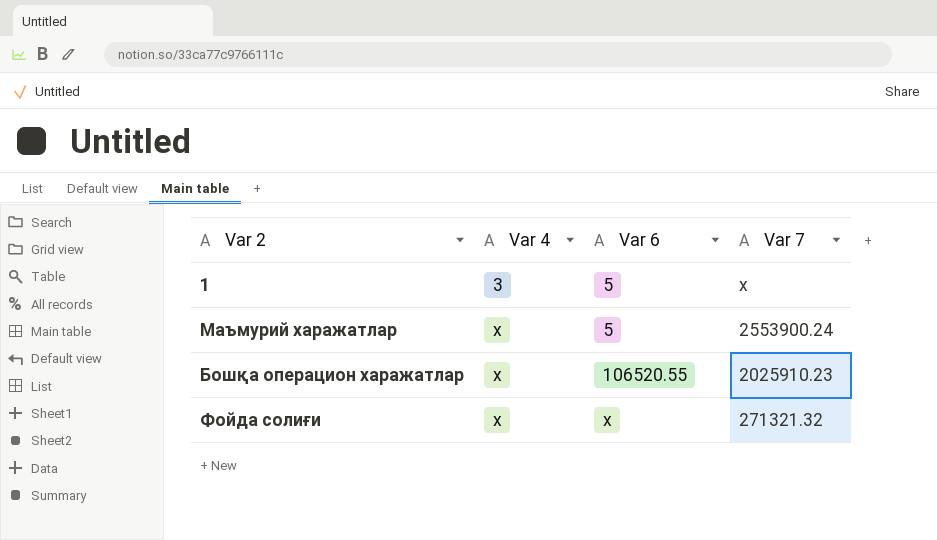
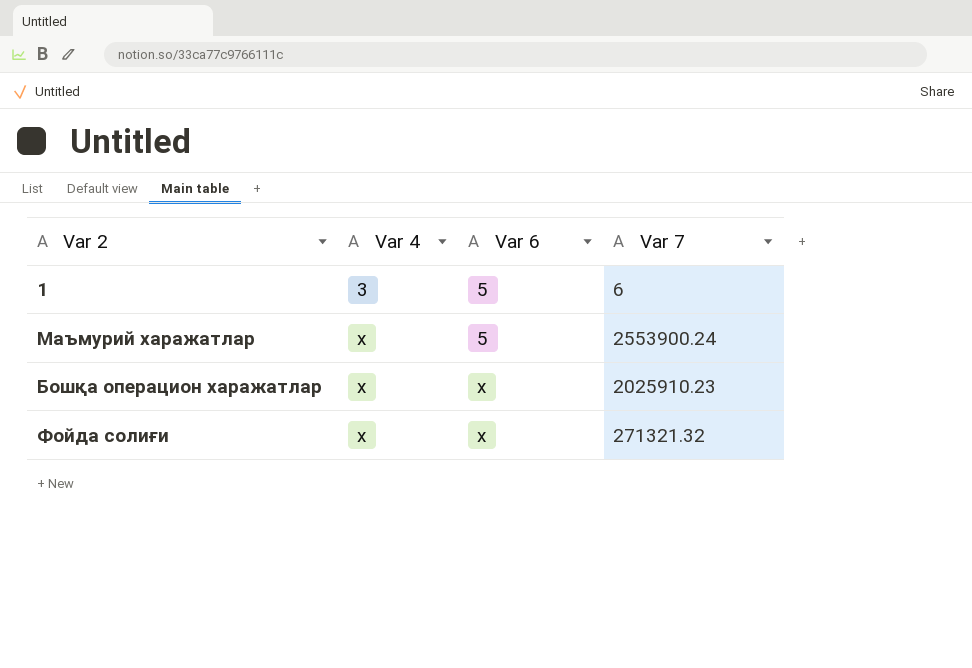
1 | Var 7: x -> 6
Бошқа операцион харажатлар | Var 6: 106520.55 -> x

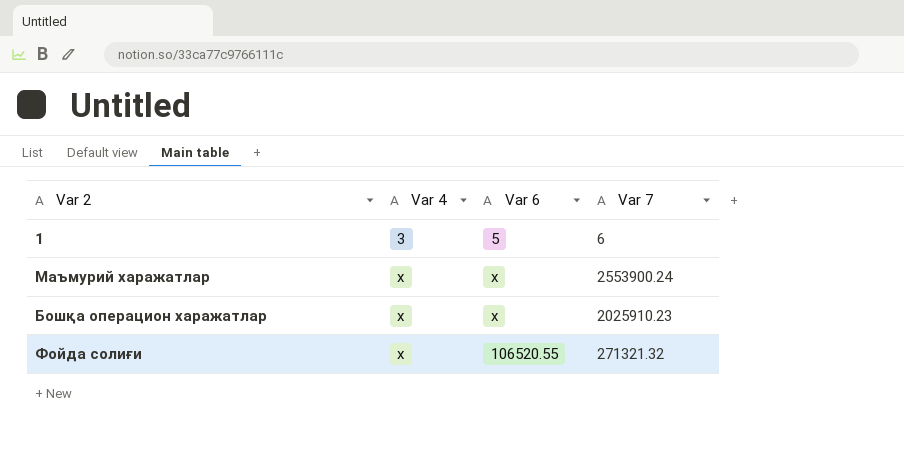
Маъмурий харажатлар | Var 6: 5 -> x
Фойда солиғи | Var 6: x -> 106520.55

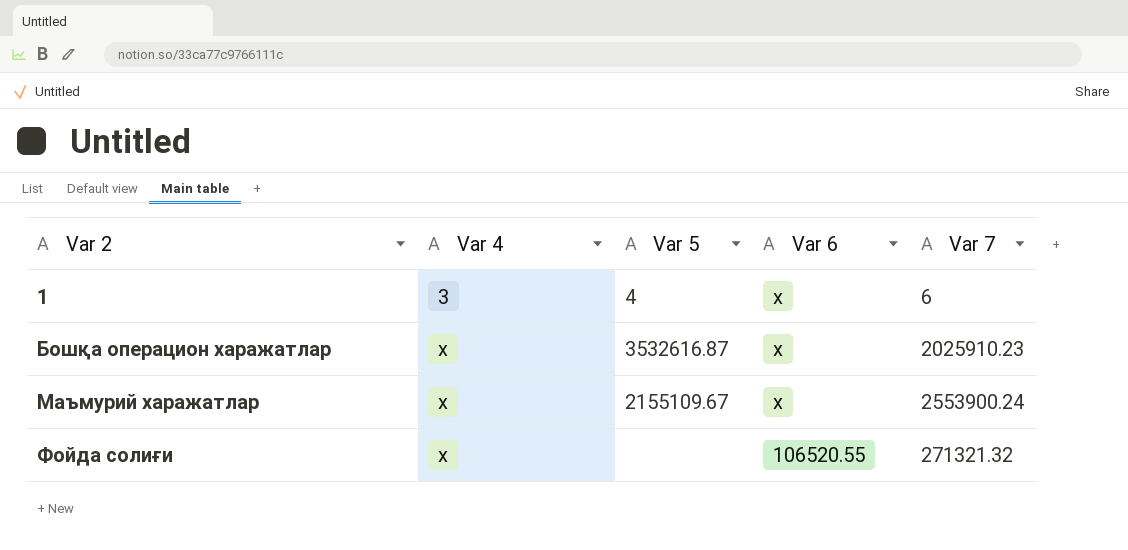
row order: Var 4 ascending -> Var 2 ascending
column Var 5 | position: none -> 3
1 | Var 6: 5 -> x

